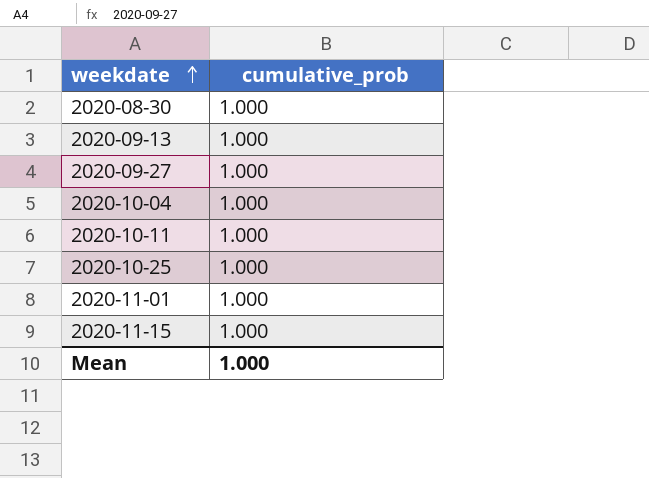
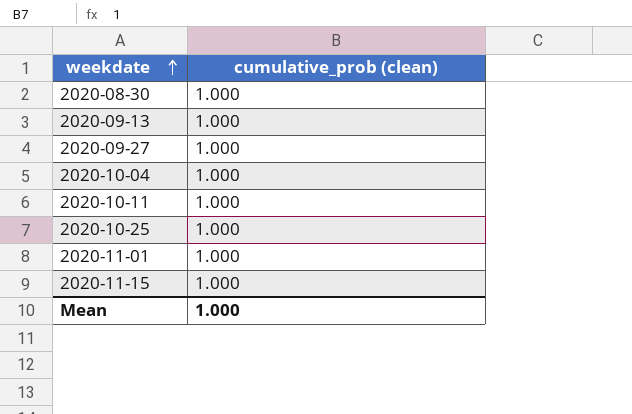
column name: cumulative_prob -> cumulative_prob (clean)

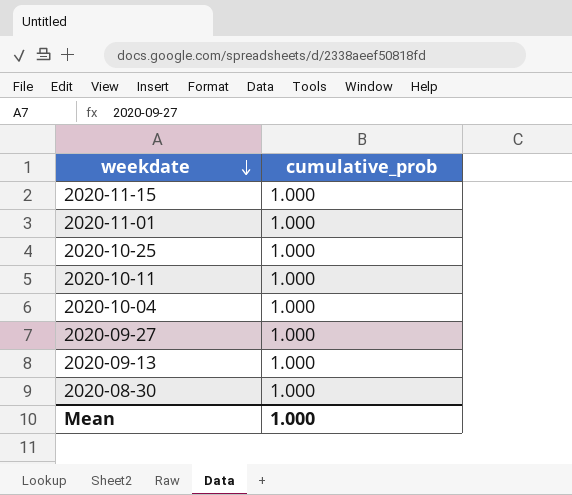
row order: weekdate ascending -> weekdate descending
column name: cumulative_prob (clean) -> cumulative_prob

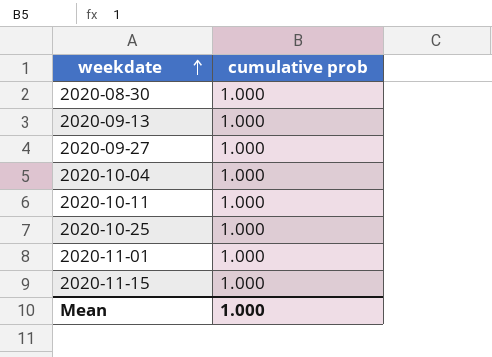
row order: weekdate descending -> weekdate ascending
column name: cumulative_prob -> cumulative prob

